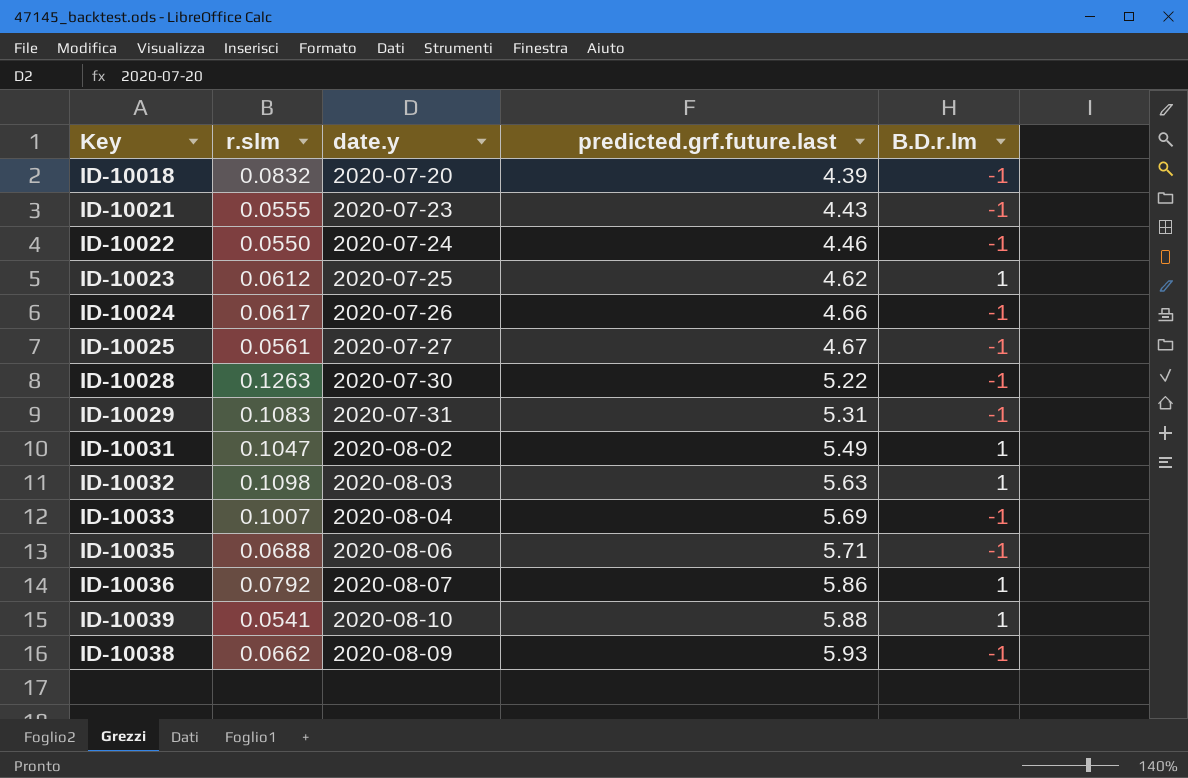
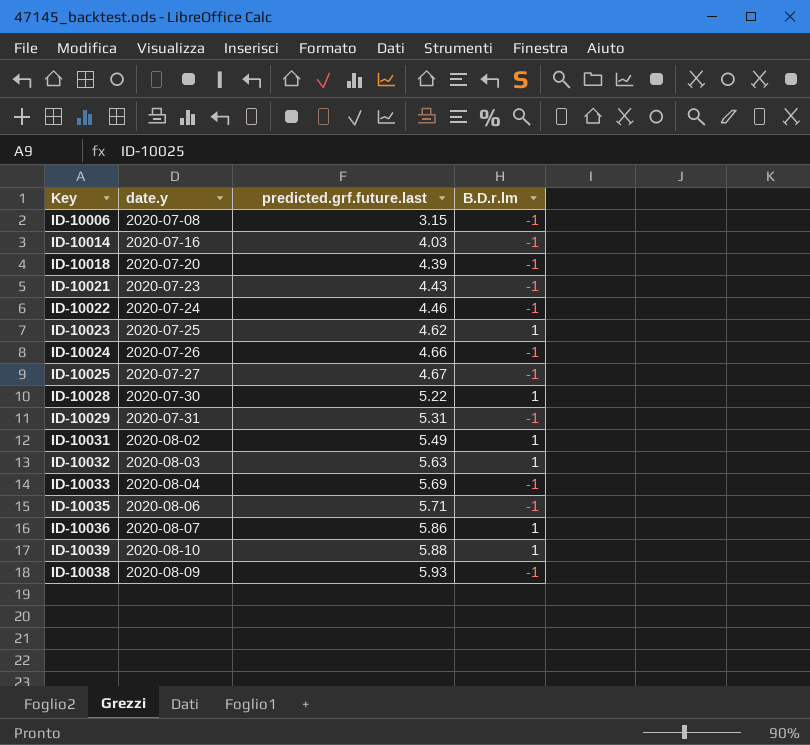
column r.slm | position: 2 -> none
row ID-10006: none -> 2020-07-08 | 3.15 | -1
row ID-10014: none -> 2020-07-16 | 4.03 | -1
ID-10028 | B.D.r.lm: -1 -> 1

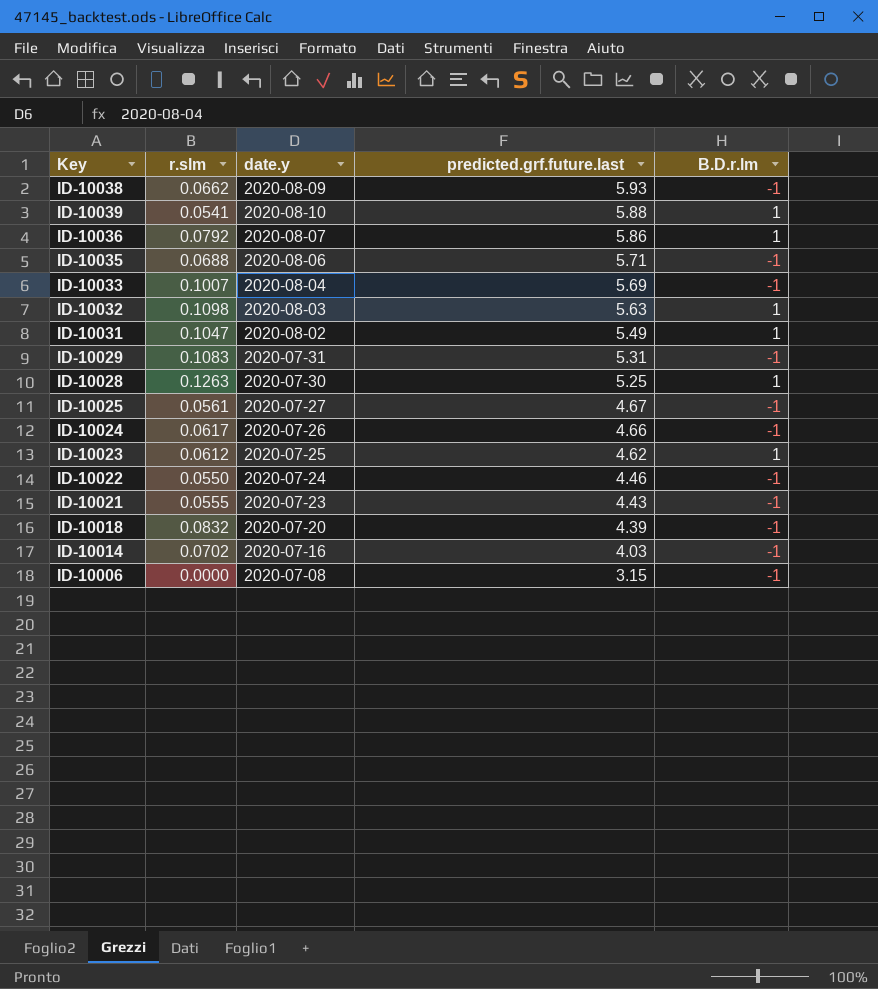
row order: predicted.grf.future.last ascending -> predicted.grf.future.last descending
column r.slm | position: none -> 2
ID-10028 | predicted.grf.future.last: 5.22 -> 5.25

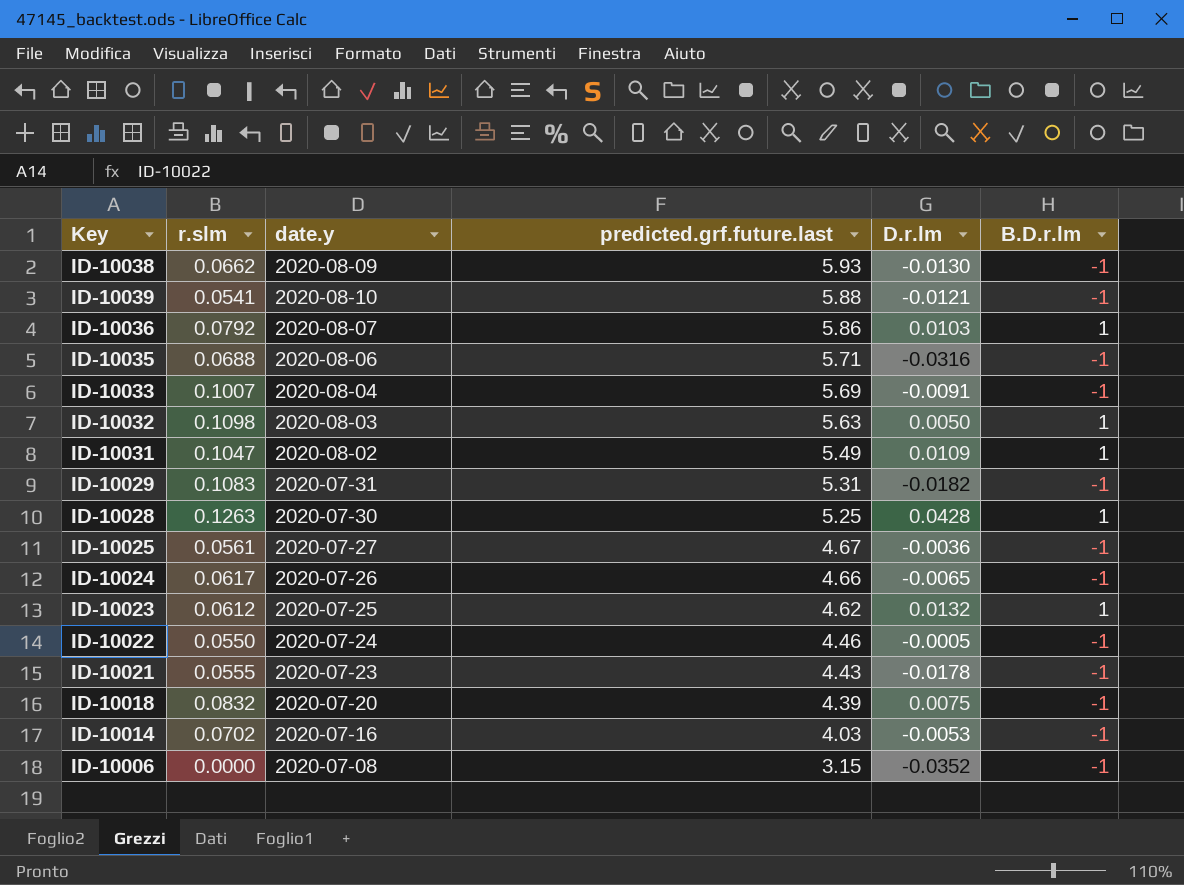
column D.r.lm | position: none -> 5
ID-10039 | B.D.r.lm: 1 -> -1

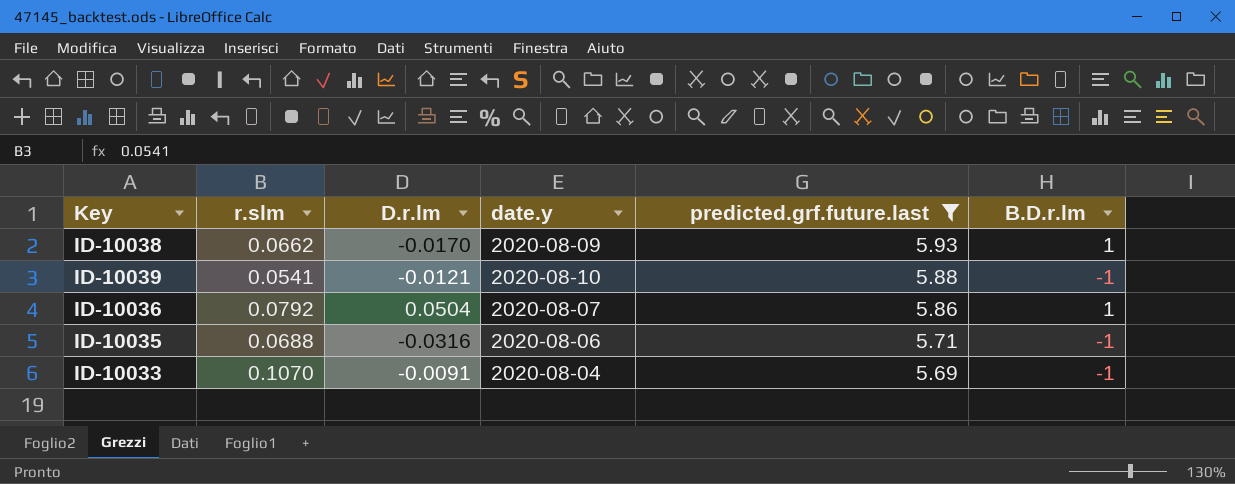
filter: none -> predicted.grf.future.last >= 5.69
column D.r.lm | position: 5 -> 3
ID-10038 | D.r.lm: -0.0130 -> -0.0170
ID-10038 | B.D.r.lm: -1 -> 1
ID-10036 | D.r.lm: 0.0103 -> 0.0504
ID-10033 | r.slm: 0.1007 -> 0.1070

